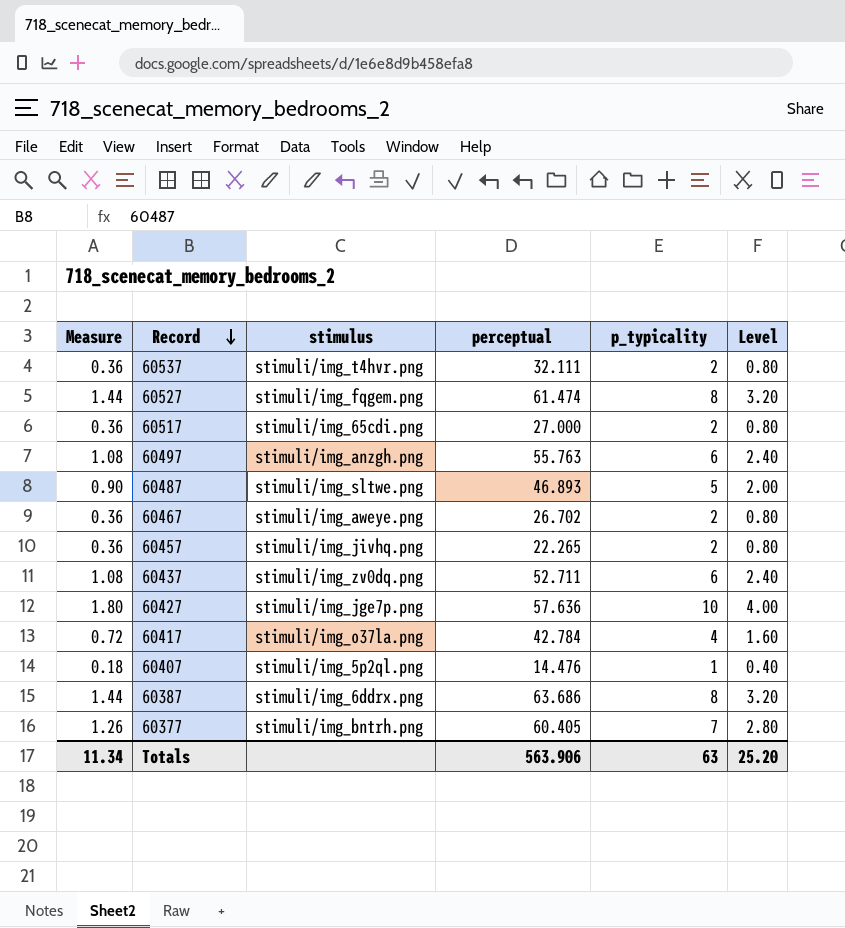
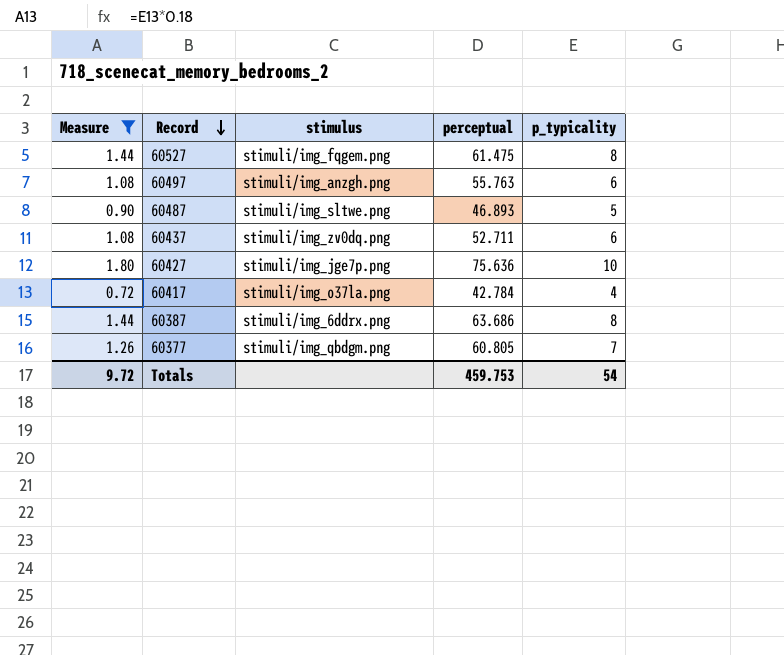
filter: none -> Measure >= 0.72
column Level | formula: [p_typicality] * 0.4 -> none
60527 | perceptual: 61.474 -> 61.475
60427 | perceptual: 57.636 -> 75.636
60377 | stimulus: stimuli/img_bntrh.png -> stimuli/img_qbdgm.png
60377 | perceptual: 60.405 -> 60.805
Totals | Measure: 11.34 -> 9.72
Totals | perceptual: 563.906 -> 459.753
Totals | p_typicality: 63 -> 54

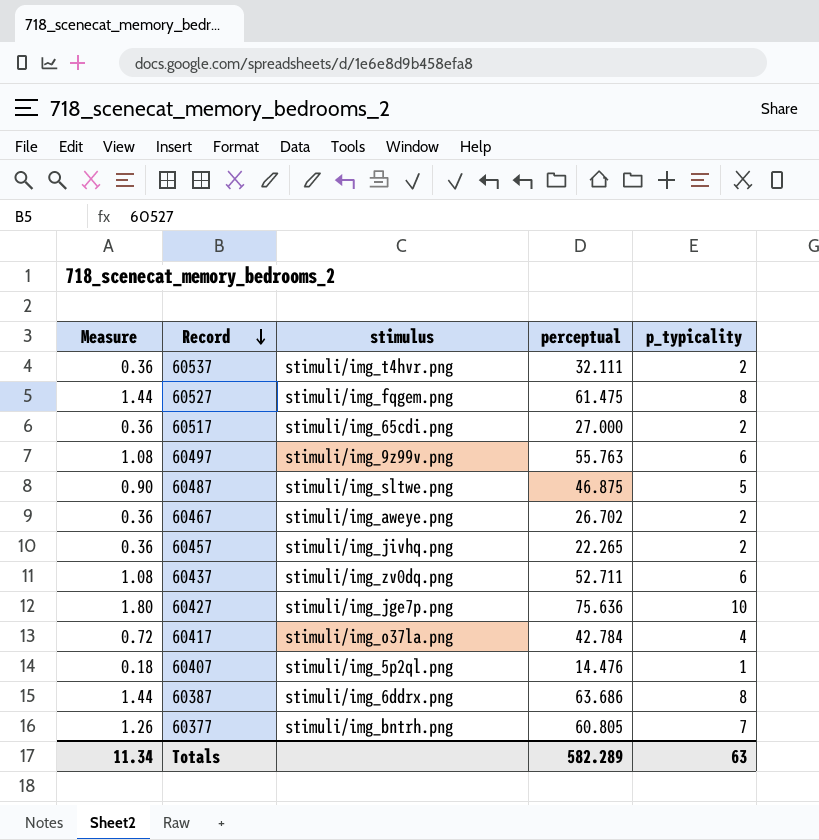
filter: Measure >= 0.72 -> none
60497 | stimulus: stimuli/img_anzgh.png -> stimuli/img_9z99v.png
60487 | perceptual: 46.893 -> 46.875
60377 | stimulus: stimuli/img_qbdgm.png -> stimuli/img_bntrh.png
Totals | Measure: 9.72 -> 11.34
Totals | perceptual: 459.753 -> 582.289
Totals | p_typicality: 54 -> 63

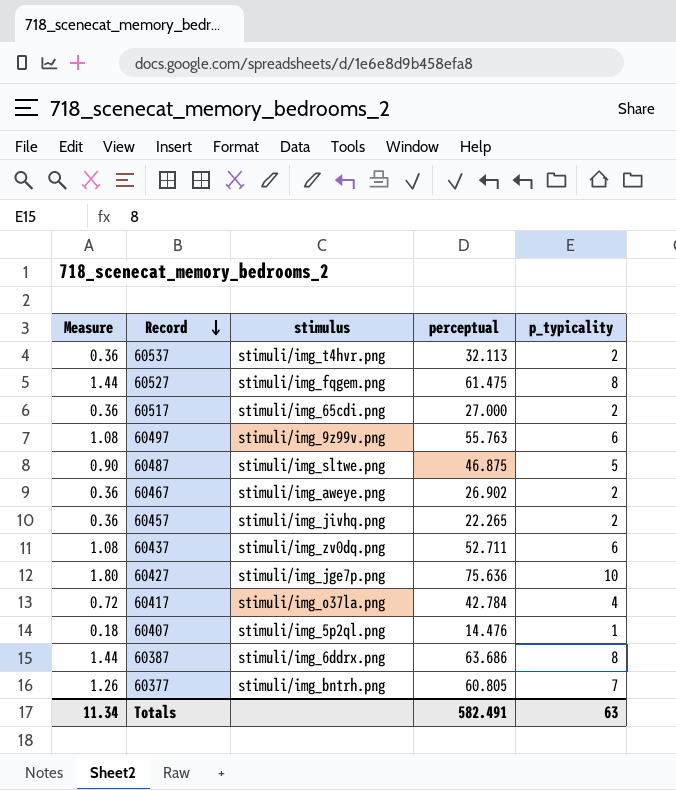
60537 | perceptual: 32.111 -> 32.113
60467 | perceptual: 26.702 -> 26.902
Totals | perceptual: 582.289 -> 582.491

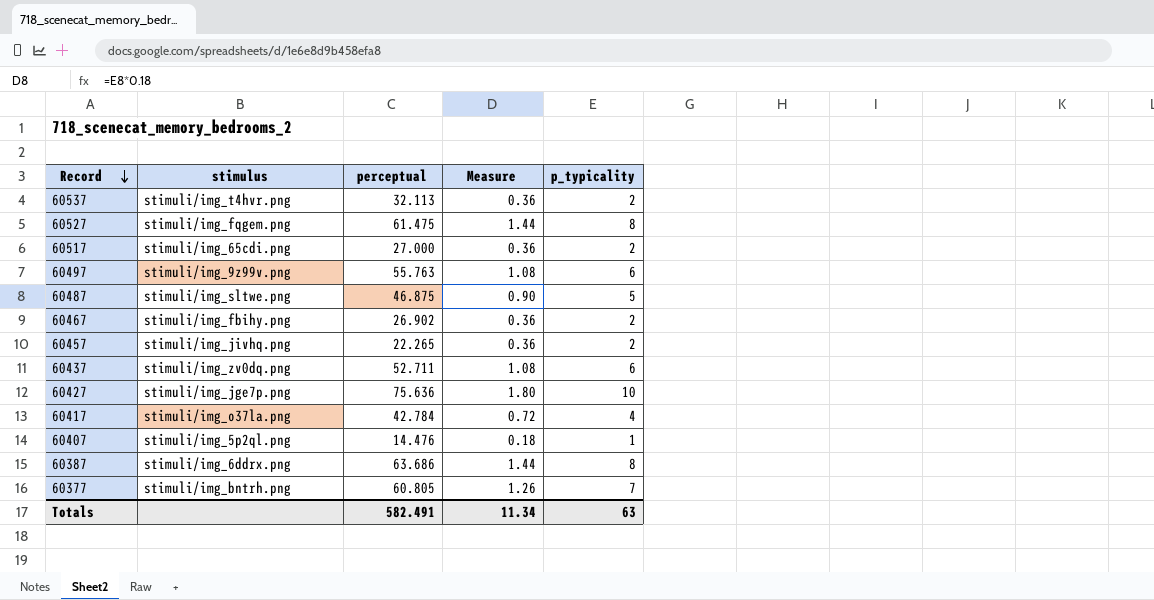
column Measure | position: 1 -> 4
60467 | stimulus: stimuli/img_aweye.png -> stimuli/img_fbihy.png

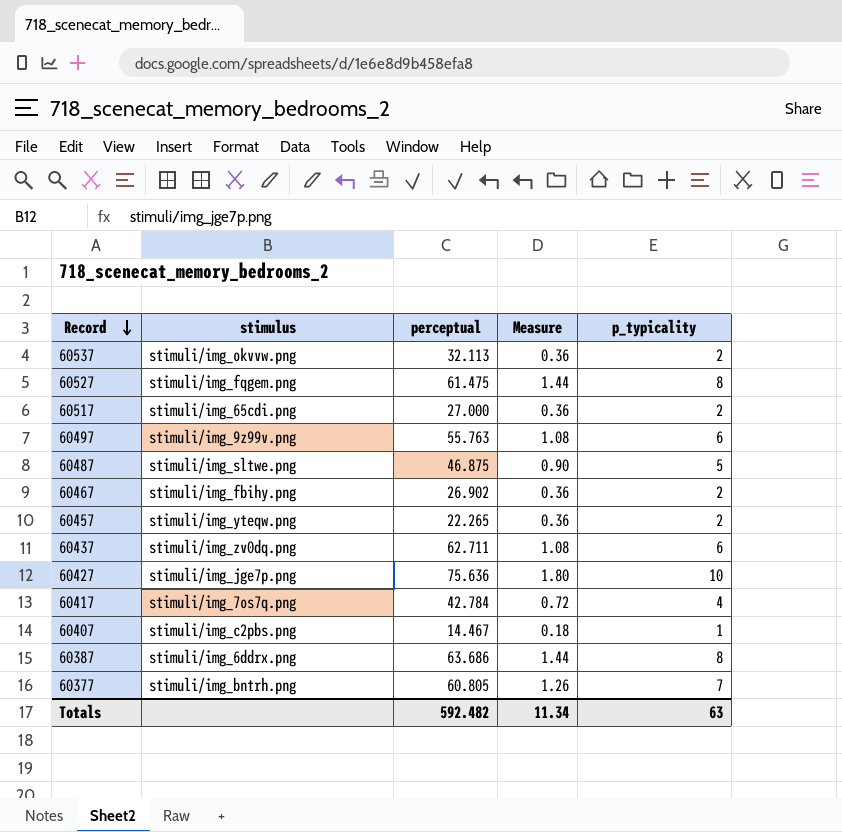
60537 | stimulus: stimuli/img_t4hvr.png -> stimuli/img_okvvw.png
60457 | stimulus: stimuli/img_jivhq.png -> stimuli/img_yteqw.png
60437 | perceptual: 52.711 -> 62.711
60417 | stimulus: stimuli/img_o37la.png -> stimuli/img_7os7q.png
60407 | stimulus: stimuli/img_5p2ql.png -> stimuli/img_c2pbs.png
60407 | perceptual: 14.476 -> 14.467
Totals | perceptual: 582.491 -> 592.482

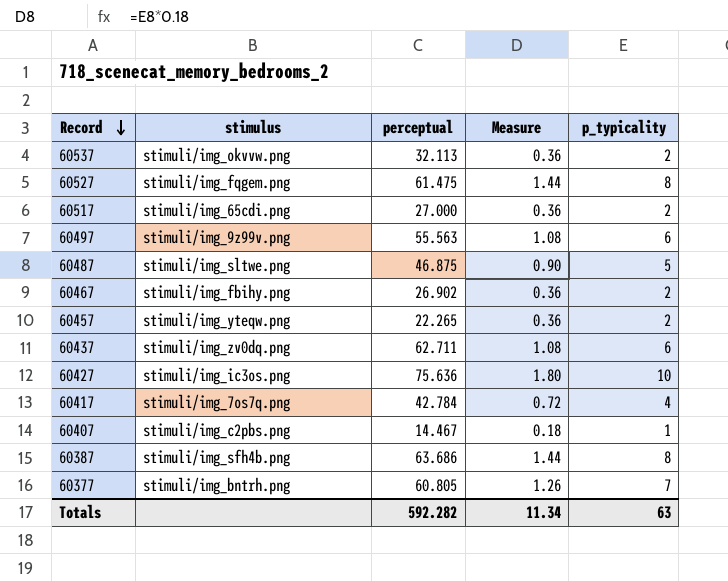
60497 | perceptual: 55.763 -> 55.563
60427 | stimulus: stimuli/img_jge7p.png -> stimuli/img_ic3os.png
60387 | stimulus: stimuli/img_6ddrx.png -> stimuli/img_sfh4b.png
Totals | perceptual: 592.482 -> 592.282

